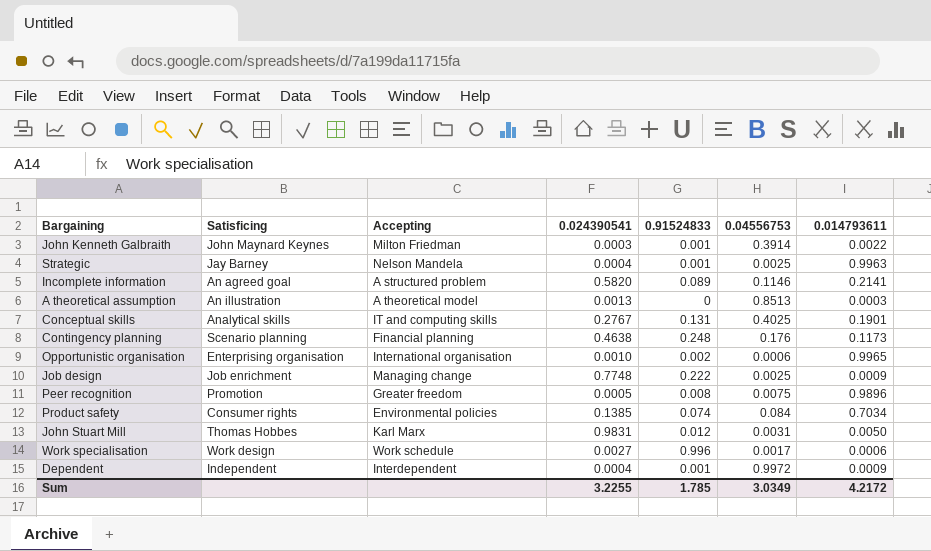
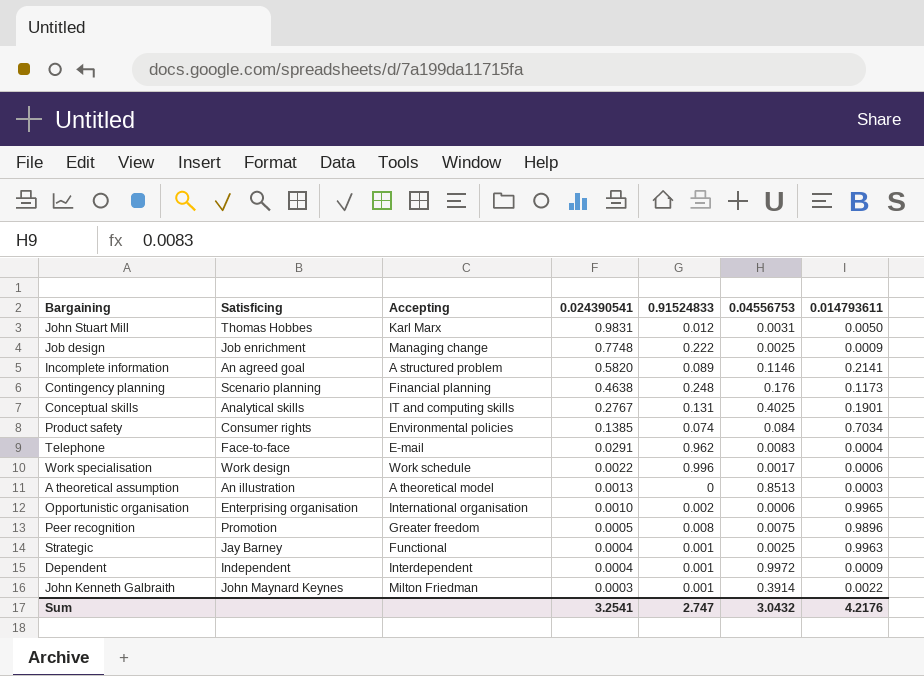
row order: none -> 0.024390541 descending
row Telephone: none -> Face-to-face | E-mail | 0.0291 | 0.962 | 0.0083 | 0.0004
Work specialisation | 0.024390541: 0.0027 -> 0.0022
Strategic | Accepting: Nelson Mandela -> Functional
Sum | 0.024390541: 3.2255 -> 3.2541
Sum | 0.91524833: 1.785 -> 2.747
Sum | 0.04556753: 3.0349 -> 3.0432
Sum | 0.014793611: 4.2172 -> 4.2176

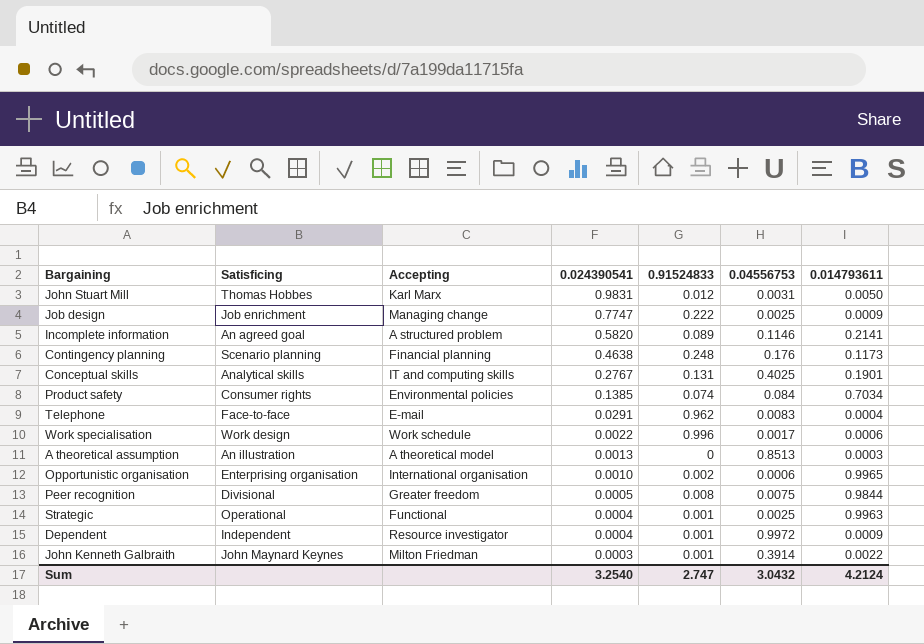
Job design | 0.024390541: 0.7748 -> 0.7747
Peer recognition | Satisficing: Promotion -> Divisional
Peer recognition | 0.014793611: 0.9896 -> 0.9844
Strategic | Satisficing: Jay Barney -> Operational
Dependent | Accepting: Interdependent -> Resource investigator
Sum | 0.024390541: 3.2541 -> 3.2540
Sum | 0.014793611: 4.2176 -> 4.2124

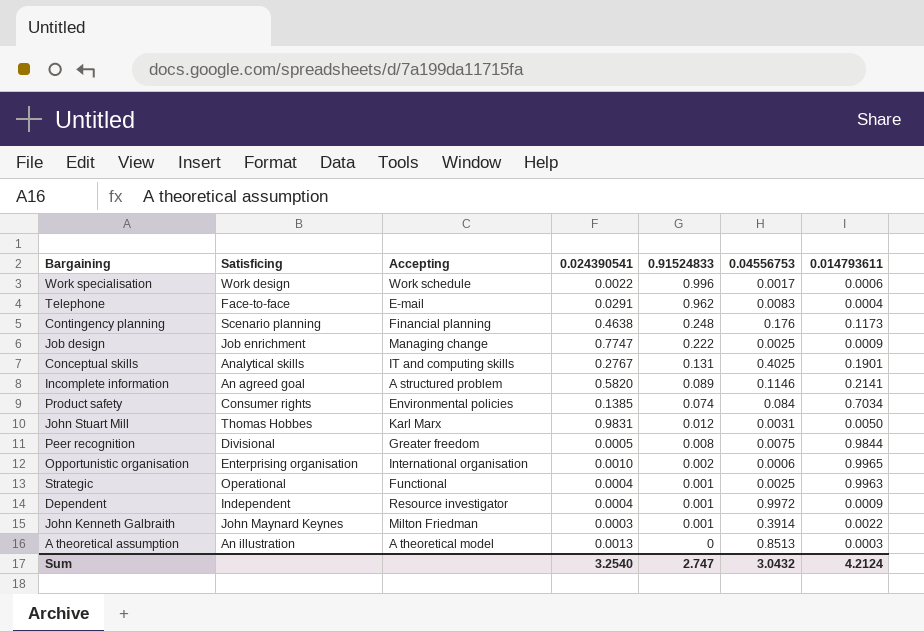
row order: 0.024390541 descending -> 0.91524833 descending

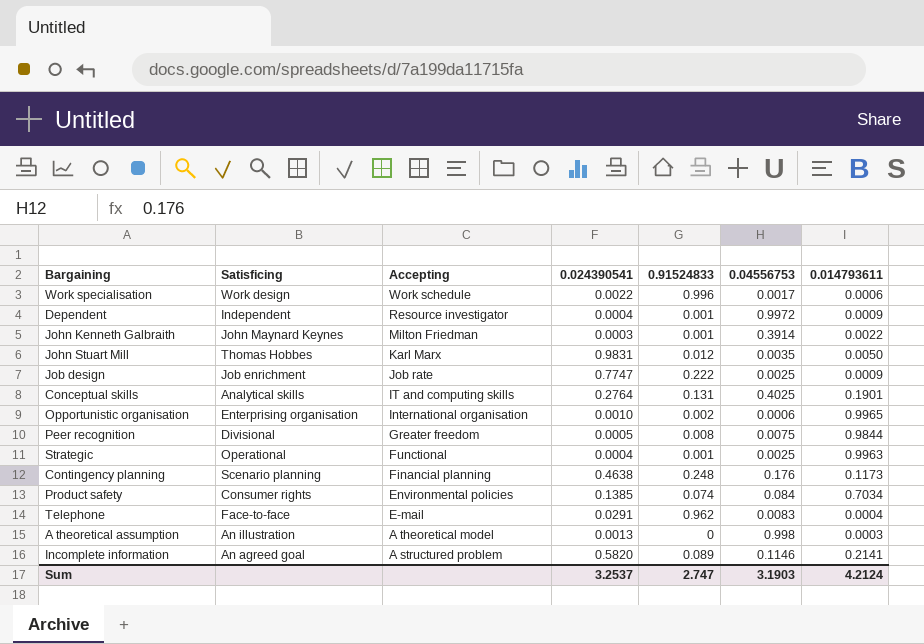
row order: 0.91524833 descending -> Accepting descending
John Stuart Mill | 0.04556753: 0.0031 -> 0.0035
Job design | Accepting: Managing change -> Job rate
Conceptual skills | 0.024390541: 0.2767 -> 0.2764
A theoretical assumption | 0.04556753: 0.8513 -> 0.998
Sum | 0.024390541: 3.2540 -> 3.2537
Sum | 0.04556753: 3.0432 -> 3.1903

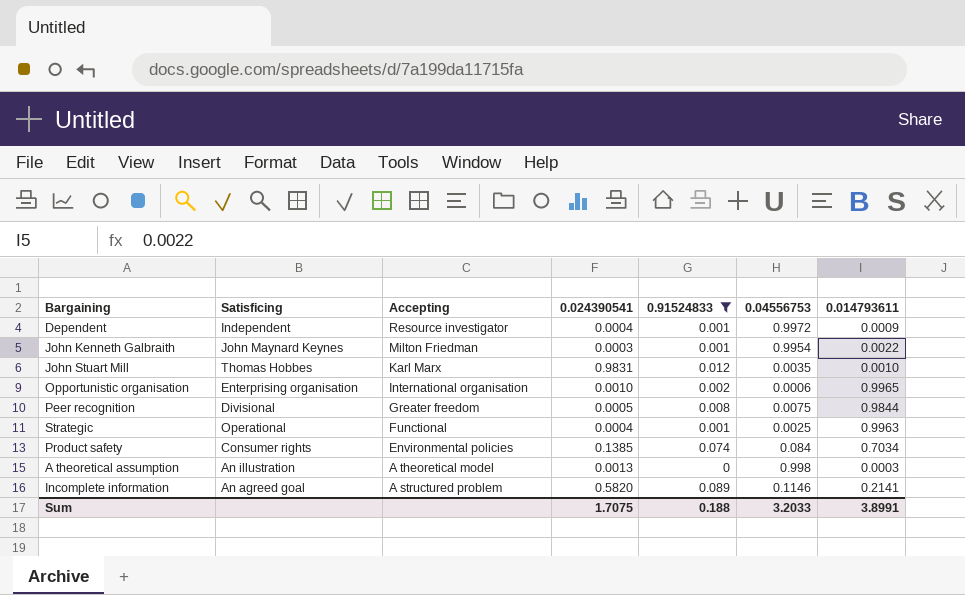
filter: none -> 0.91524833 <= 0.089
John Kenneth Galbraith | 0.04556753: 0.3914 -> 0.9954
John Stuart Mill | 0.014793611: 0.0050 -> 0.0010
Sum | 0.024390541: 3.2537 -> 1.7075
Sum | 0.91524833: 2.747 -> 0.188
Sum | 0.04556753: 3.1903 -> 3.2033
Sum | 0.014793611: 4.2124 -> 3.8991

